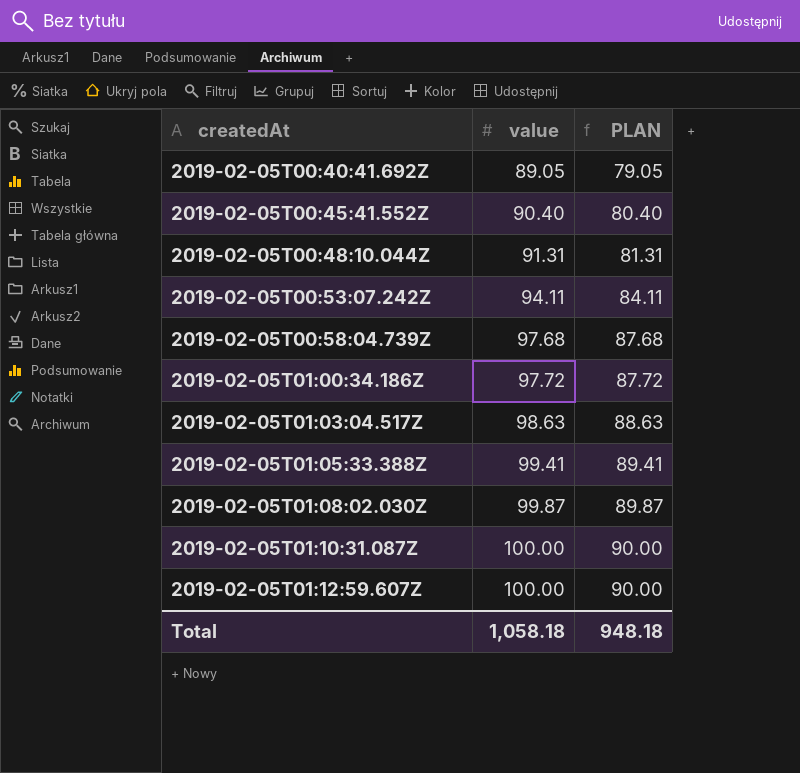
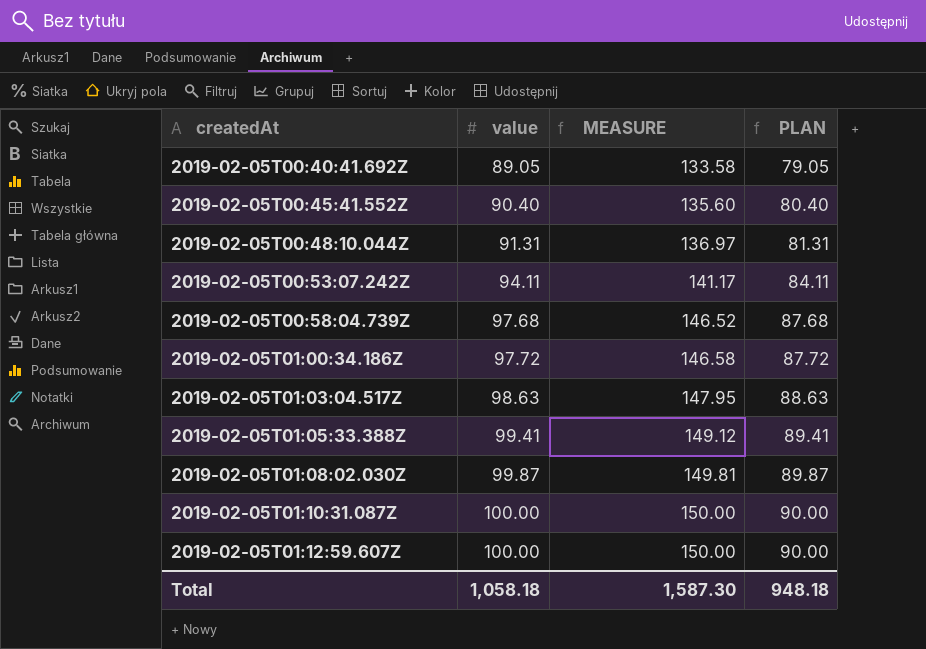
column MEASURE | formula: none -> [value] * 1.5

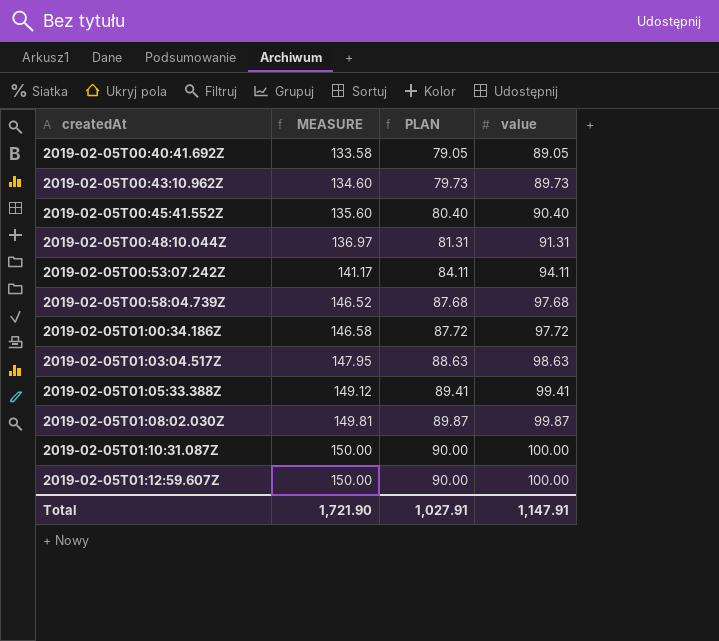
column value | position: 2 -> 4
row 2019-02-05T00:43:10.962Z: none -> 134.60 | 79.73 | 89.73
Total | MEASURE: 1,587.30 -> 1,721.90
Total | PLAN: 948.18 -> 1,027.91
Total | value: 1,058.18 -> 1,147.91

